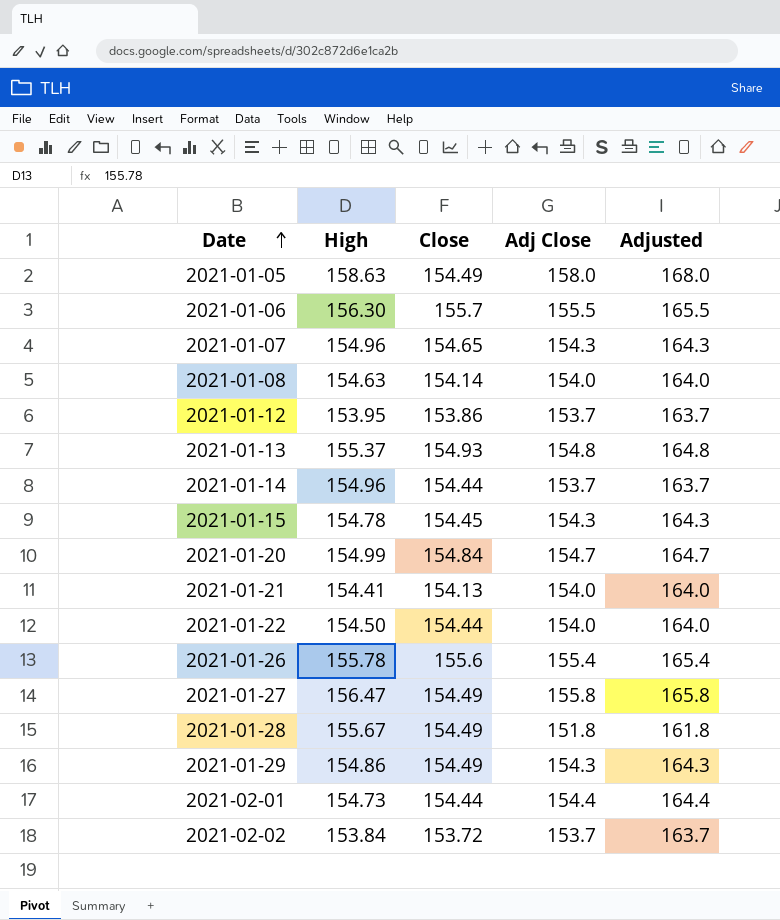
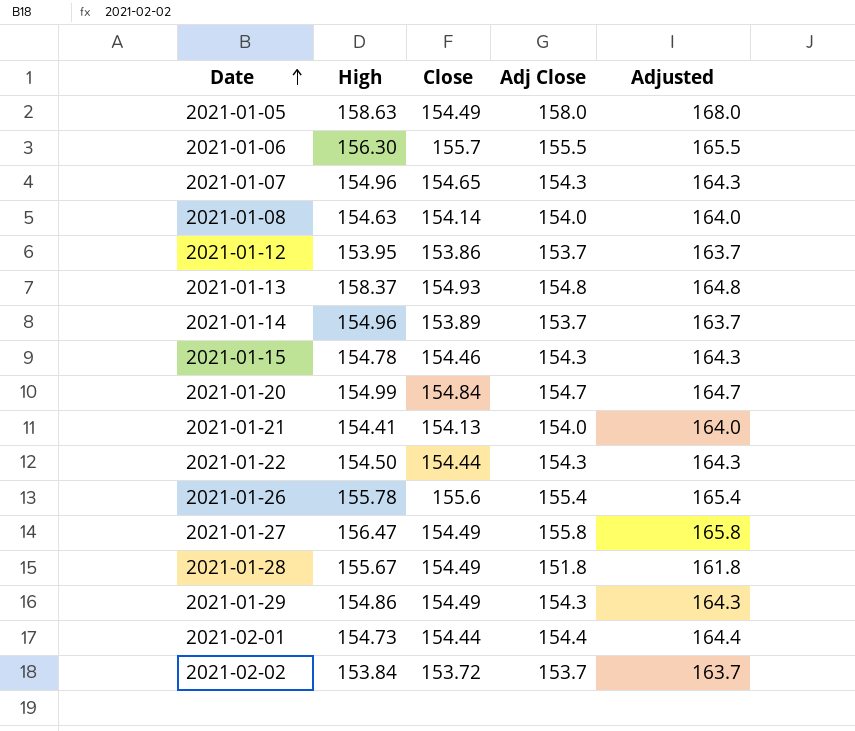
2021-01-13 | High: 155.37 -> 158.37
2021-01-14 | Close: 154.44 -> 153.89
2021-01-15 | Close: 154.45 -> 154.46
2021-01-22 | Adj Close: 154.0 -> 154.3
2021-01-22 | Adjusted: 164.0 -> 164.3

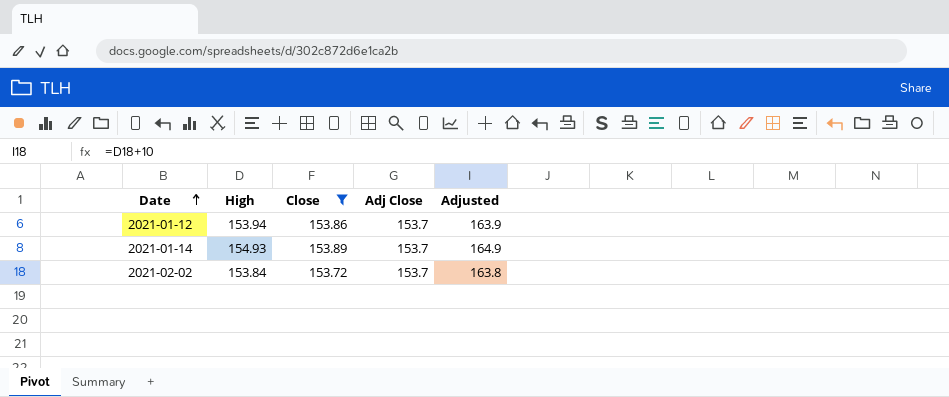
filter: none -> Close <= 153.89
column Adjusted | formula: [Adj Close] + 10 -> [High] + 10
2021-01-12 | High: 153.95 -> 153.94
2021-01-14 | High: 154.96 -> 154.93

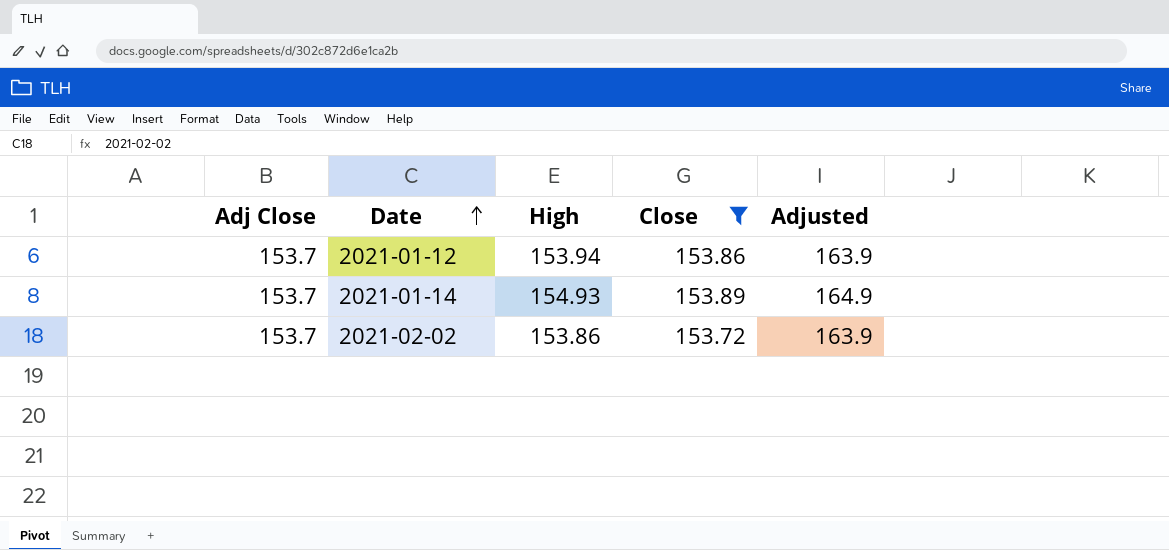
column Adj Close | position: 4 -> 1
2021-02-02 | High: 153.84 -> 153.86
2021-02-02 | Adjusted: 163.8 -> 163.9

